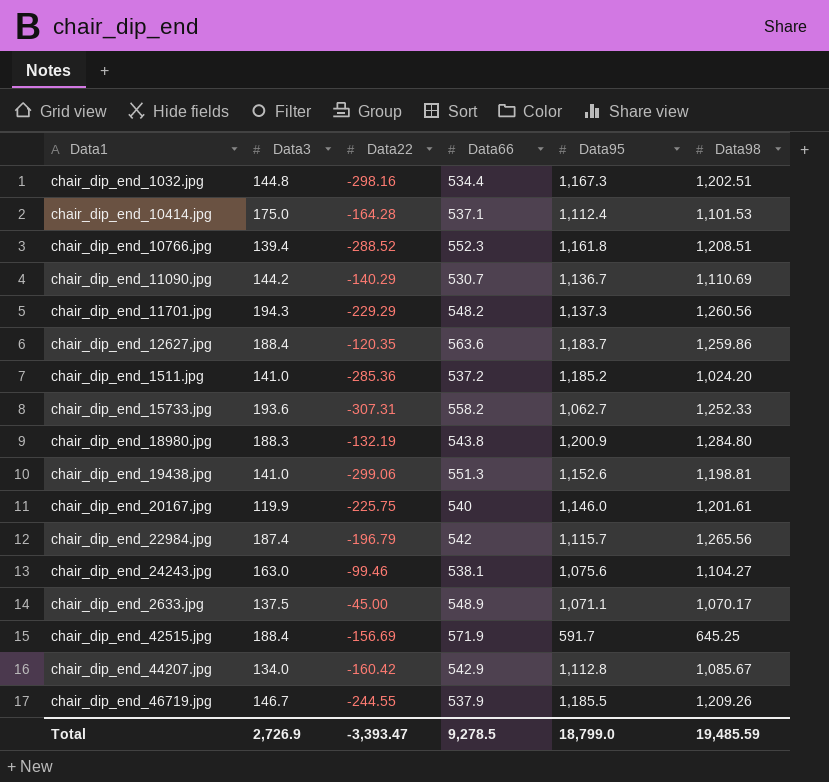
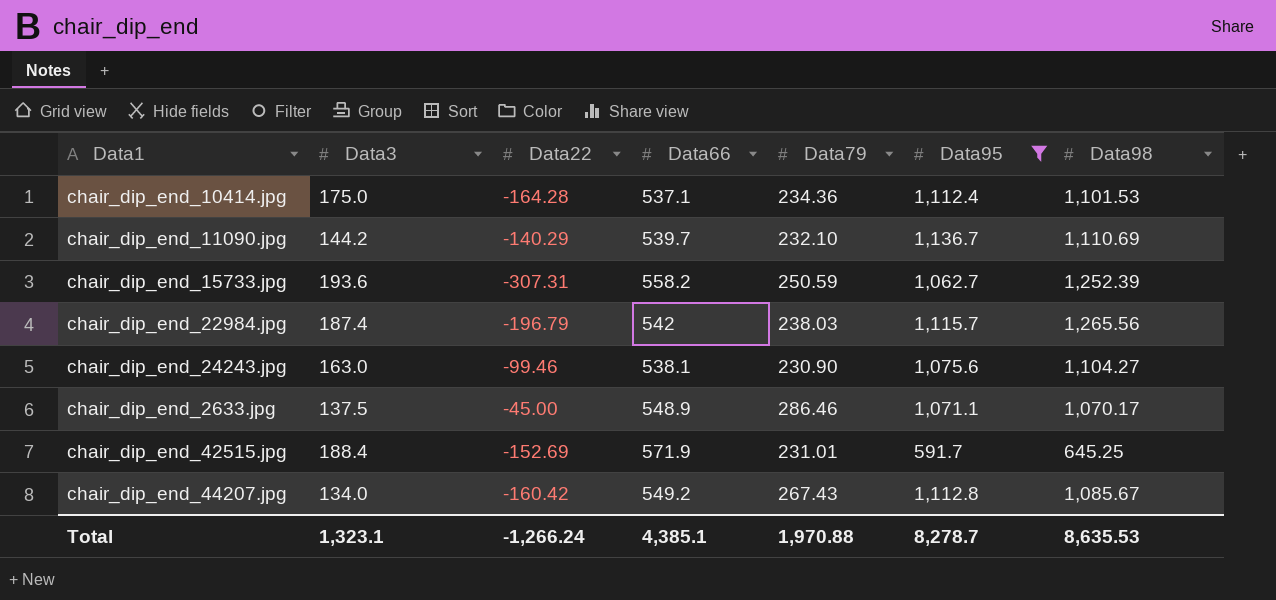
filter: none -> Data95 <= 1,136.7
column Data79 | position: none -> 5
chair_dip_end_11090.jpg | Data66: 530.7 -> 539.7
chair_dip_end_15733.jpg | Data98: 1,252.33 -> 1,252.39
chair_dip_end_42515.jpg | Data22: -156.69 -> -152.69
chair_dip_end_44207.jpg | Data66: 542.9 -> 549.2
Total | Data3: 2,726.9 -> 1,323.1
Total | Data22: -3,393.47 -> -1,266.24
Total | Data66: 9,278.5 -> 4,385.1
Total | Data95: 18,799.0 -> 8,278.7
Total | Data98: 19,485.59 -> 8,635.53

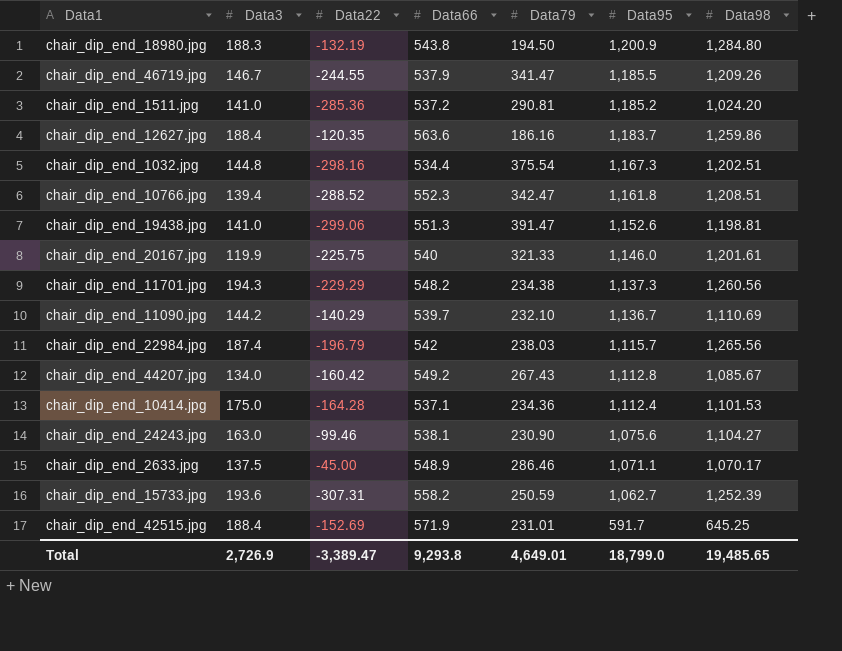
filter: Data95 <= 1,136.7 -> none
row order: none -> Data95 descending
Total | Data3: 1,323.1 -> 2,726.9
Total | Data22: -1,266.24 -> -3,389.47
Total | Data66: 4,385.1 -> 9,293.8
Total | Data79: 1,970.88 -> 4,649.01
Total | Data95: 8,278.7 -> 18,799.0
Total | Data98: 8,635.53 -> 19,485.65

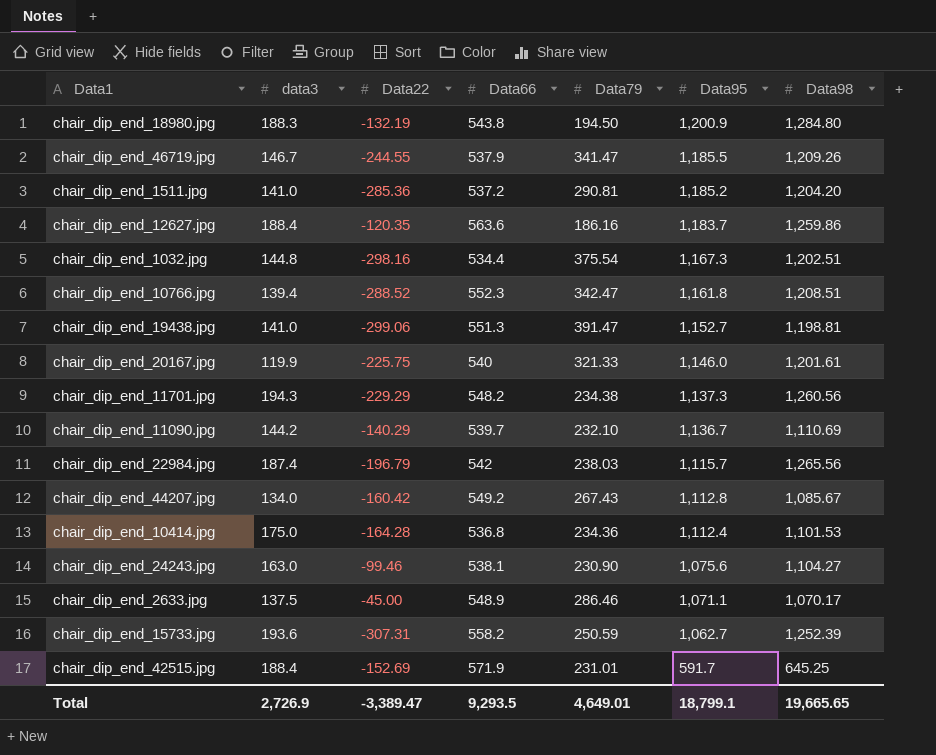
column name: Data3 -> data3
chair_dip_end_1511.jpg | Data98: 1,024.20 -> 1,204.20
chair_dip_end_19438.jpg | Data95: 1,152.6 -> 1,152.7
chair_dip_end_10414.jpg | Data66: 537.1 -> 536.8
Total | Data66: 9,293.8 -> 9,293.5
Total | Data95: 18,799.0 -> 18,799.1
Total | Data98: 19,485.65 -> 19,665.65

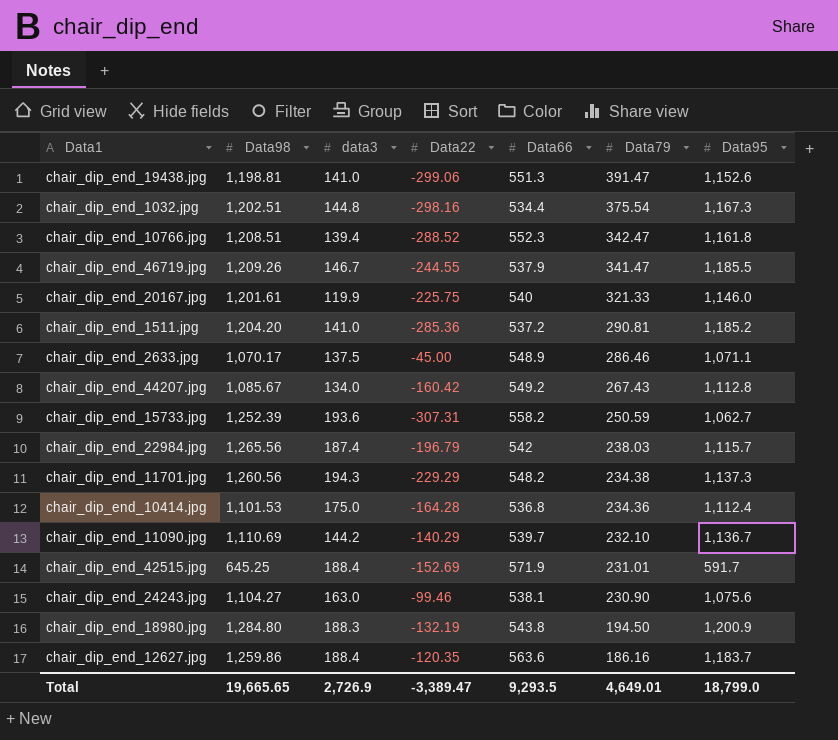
row order: Data95 descending -> Data79 descending
column Data98 | position: 7 -> 2
chair_dip_end_19438.jpg | Data95: 1,152.7 -> 1,152.6
Total | Data95: 18,799.1 -> 18,799.0

